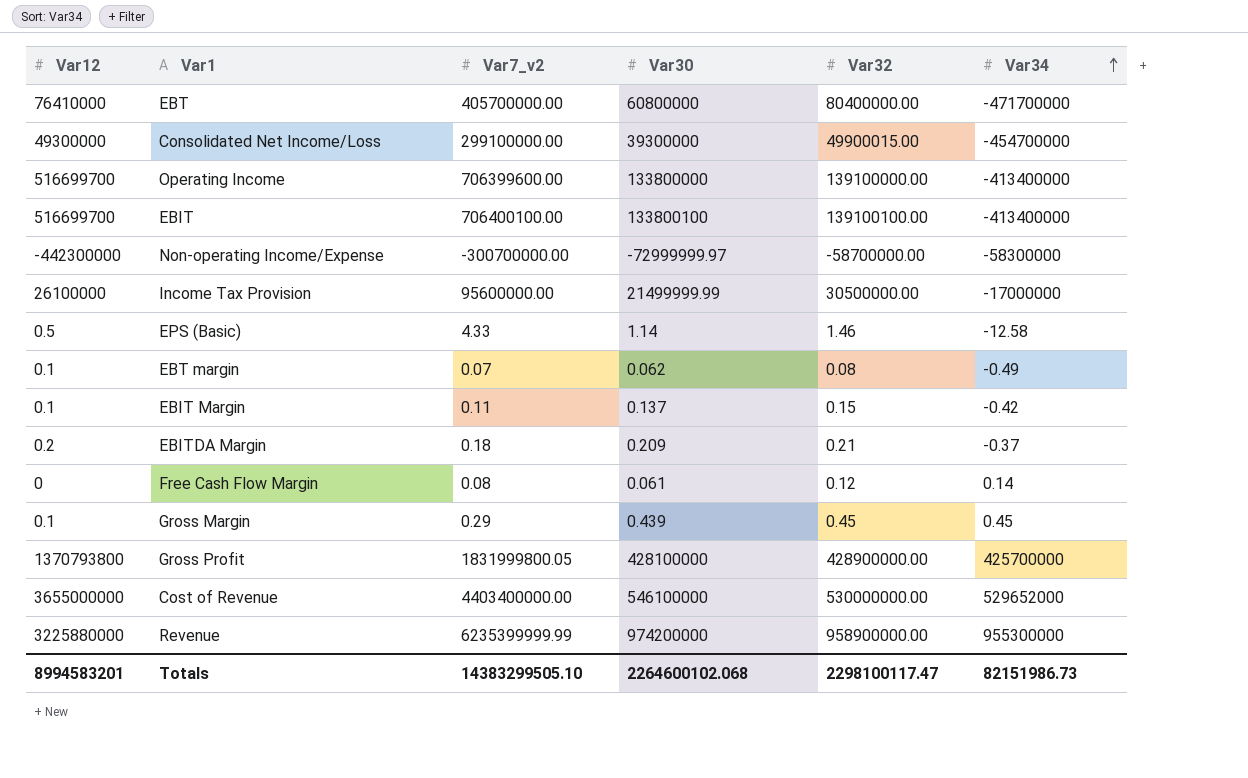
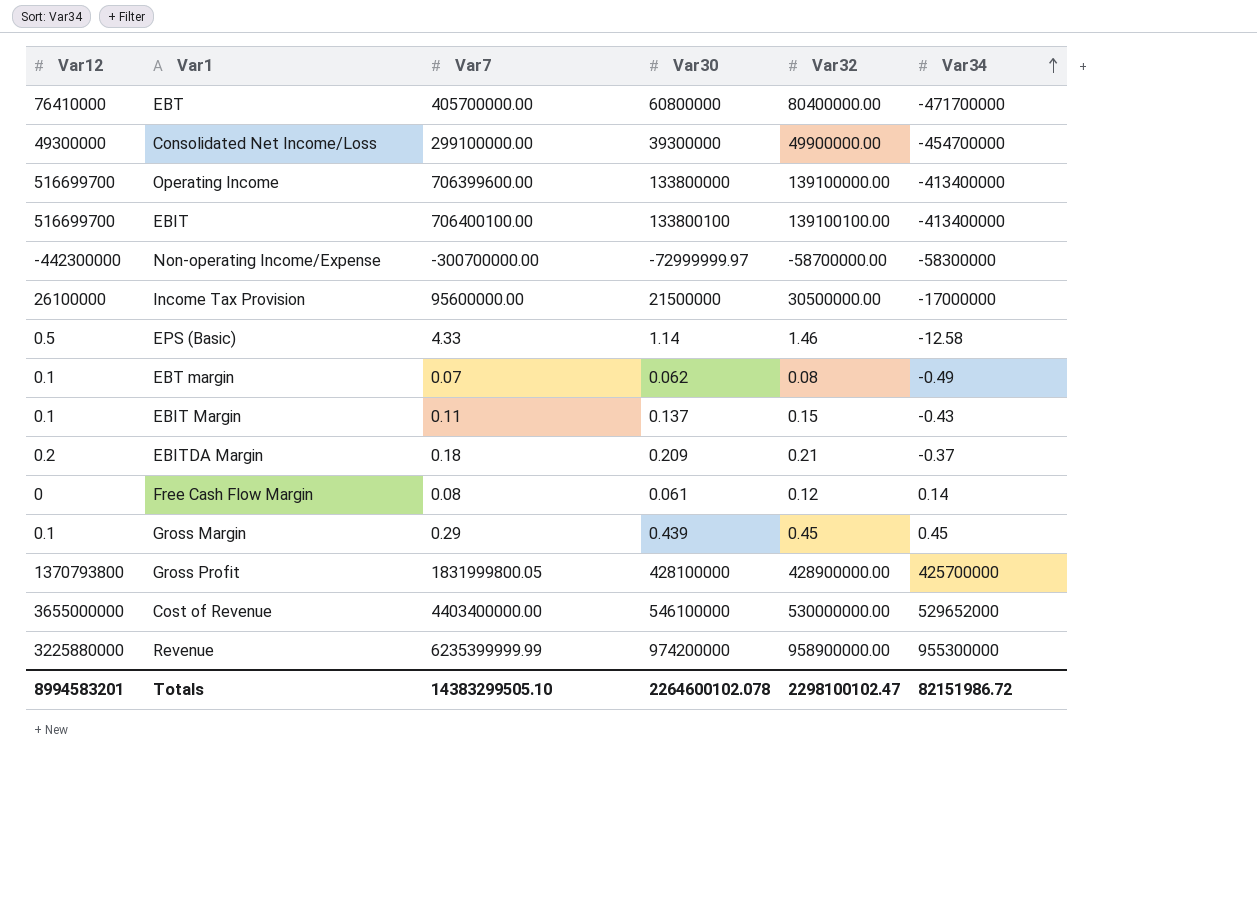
column name: Var7_v2 -> Var7
Consolidated Net Income/Loss | Var32: 49900015.00 -> 49900000.00
Income Tax Provision | Var30: 21499999.99 -> 21500000
EBIT Margin | Var34: -0.42 -> -0.43
Totals | Var30: 2264600102.068 -> 2264600102.078
Totals | Var32: 2298100117.47 -> 2298100102.47
Totals | Var34: 82151986.73 -> 82151986.72

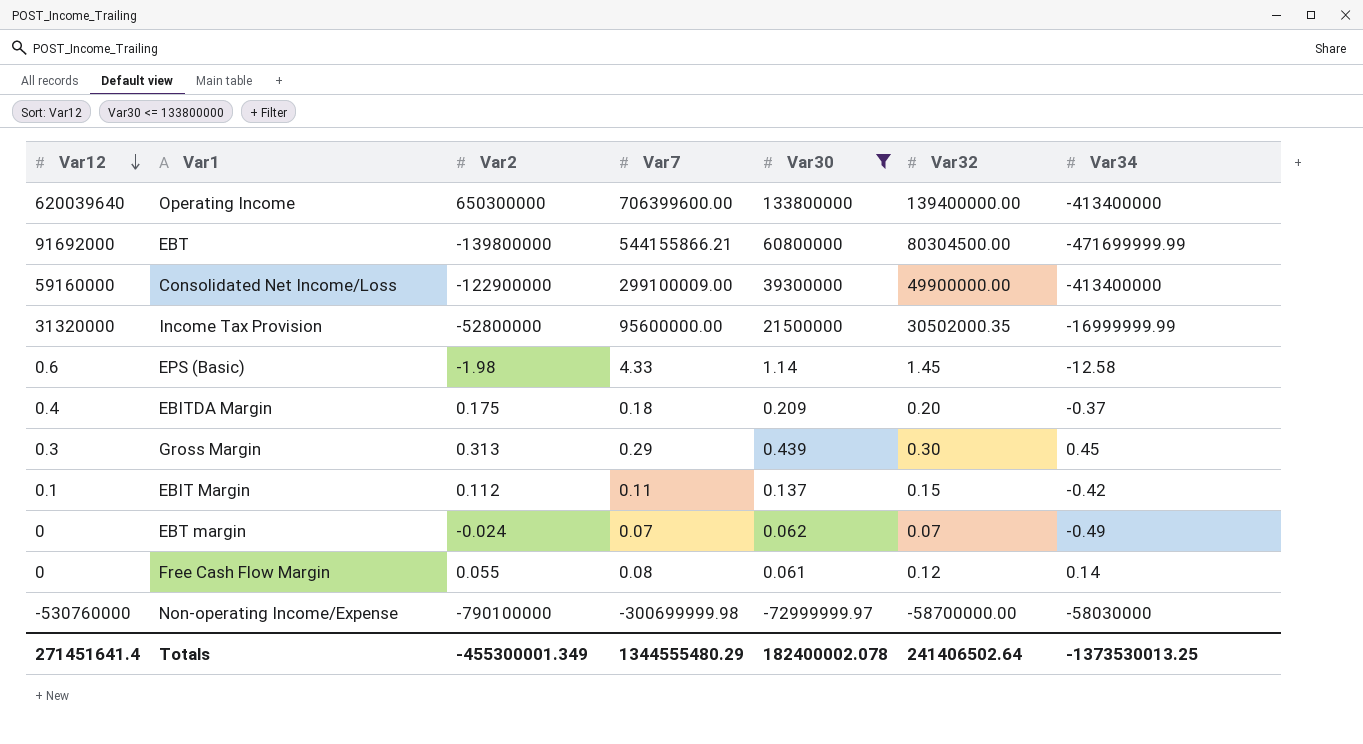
filter: none -> Var30 <= 133800000
row order: Var34 ascending -> Var12 descending
column Var2 | position: none -> 3
Operating Income | Var12: 516699700 -> 620039640
Operating Income | Var32: 139100000.00 -> 139400000.00
EBT | Var12: 76410000 -> 91692000
EBT | Var7: 405700000.00 -> 544155866.21
EBT | Var32: 80400000.00 -> 80304500.00
EBT | Var34: -471700000 -> -471699999.99
Consolidated Net Income/Loss | Var12: 49300000 -> 59160000
Consolidated Net Income/Loss | Var7: 299100000.00 -> 299100009.00
Consolidated Net Income/Loss | Var34: -454700000 -> -413400000
Income Tax Provision | Var12: 26100000 -> 31320000
Income Tax Provision | Var32: 30500000.00 -> 30502000.35
Income Tax Provision | Var34: -17000000 -> -16999999.99
EPS (Basic) | Var12: 0.5 -> 0.6
EPS (Basic) | Var32: 1.46 -> 1.45
EBITDA Margin | Var12: 0.2 -> 0.4
EBITDA Margin | Var32: 0.21 -> 0.20
Gross Margin | Var12: 0.1 -> 0.3
Gross Margin | Var32: 0.45 -> 0.30
EBIT Margin | Var34: -0.43 -> -0.42
EBT margin | Var12: 0.1 -> 0
EBT margin | Var32: 0.08 -> 0.07
Non-operating Income/Expense | Var12: -442300000 -> -530760000
Non-operating Income/Expense | Var7: -300700000.00 -> -300699999.98
Non-operating Income/Expense | Var34: -58300000 -> -58030000
Totals | Var12: 8994583201 -> 271451641.4
Totals | Var7: 14383299505.10 -> 1344555480.29
Totals | Var30: 2264600102.078 -> 182400002.078
Totals | Var32: 2298100102.47 -> 241406502.64
Totals | Var34: 82151986.72 -> -1373530013.25

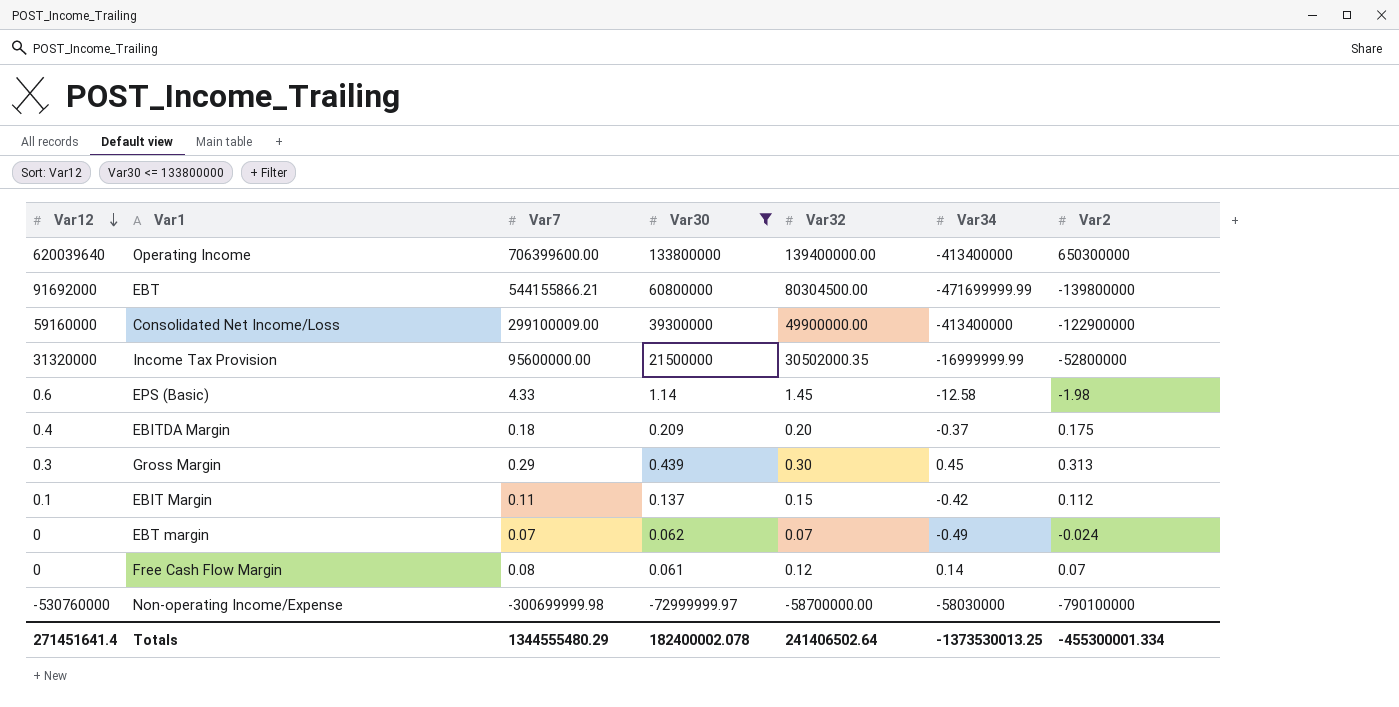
column Var2 | position: 3 -> 7
Free Cash Flow Margin | Var2: 0.055 -> 0.07
Totals | Var2: -455300001.349 -> -455300001.334

